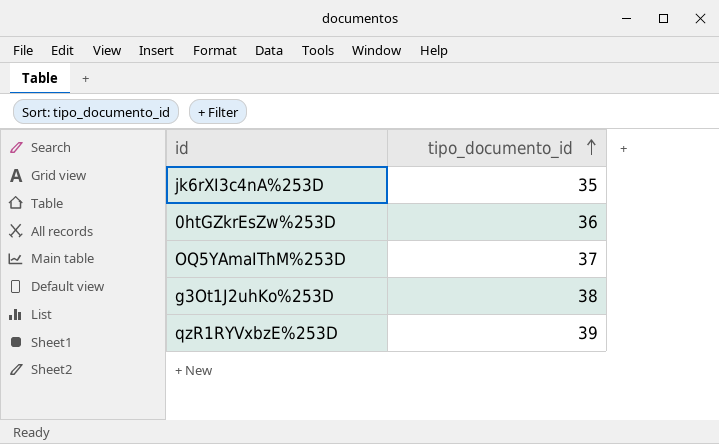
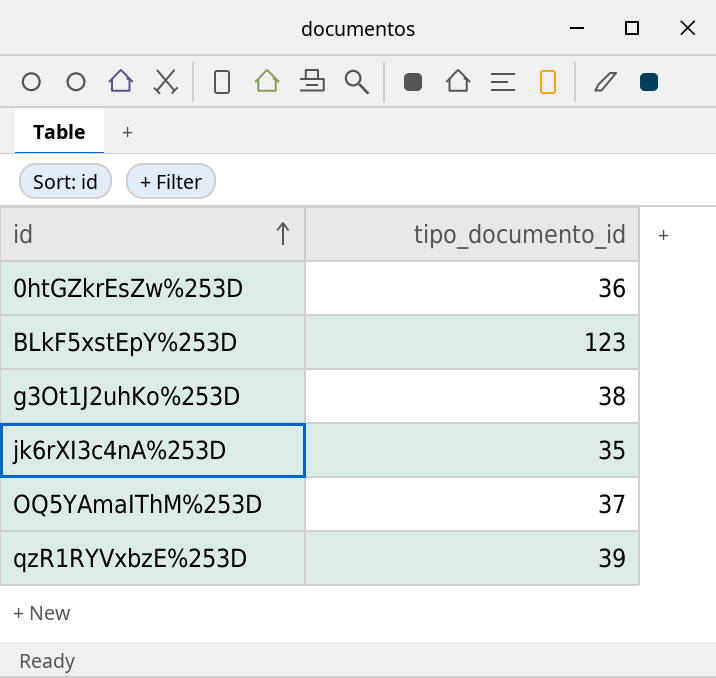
row order: tipo_documento_id ascending -> id ascending
row BLkF5xstEpY%253D: none -> 123

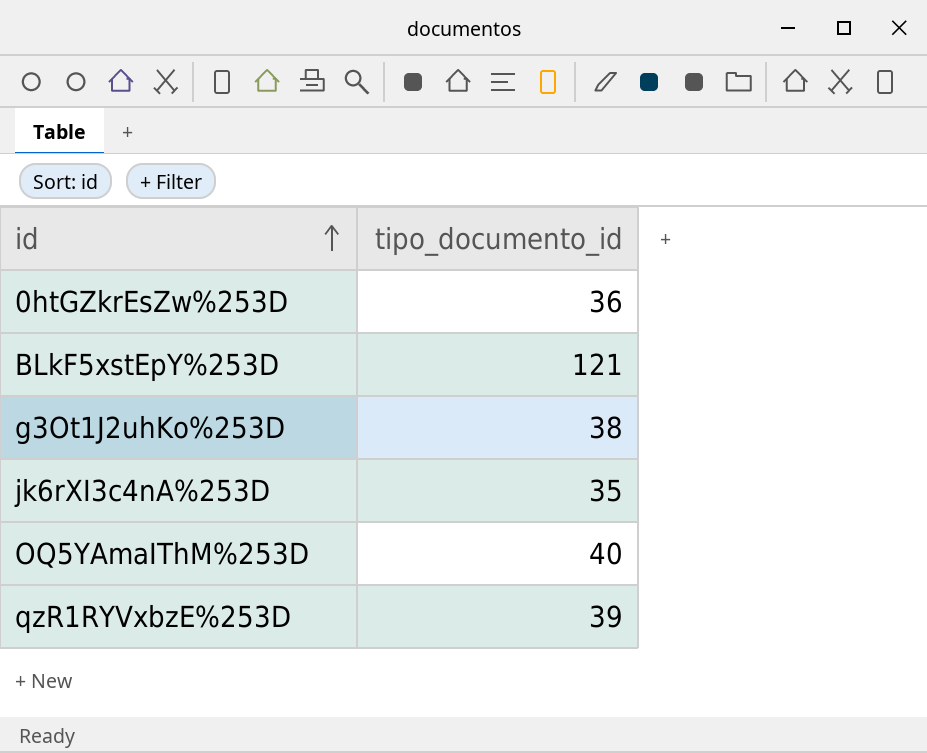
BLkF5xstEpY%253D | tipo_documento_id: 123 -> 121
OQ5YAmaIThM%253D | tipo_documento_id: 37 -> 40

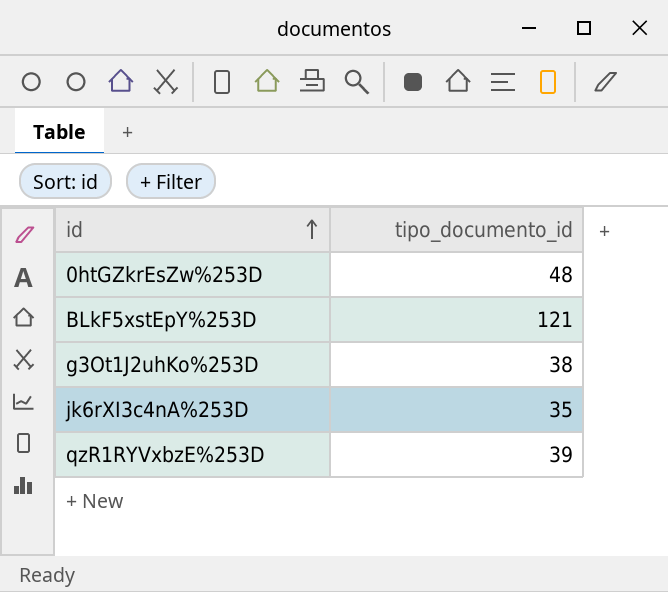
row OQ5YAmaIThM%253D: 40 -> none
0htGZkrEsZw%253D | tipo_documento_id: 36 -> 48

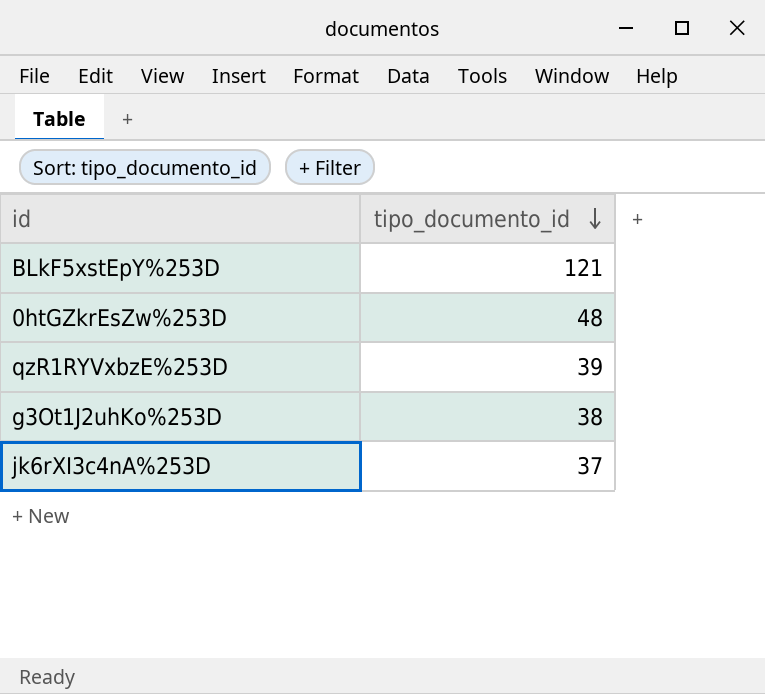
row order: id ascending -> tipo_documento_id descending
jk6rXI3c4nA%253D | tipo_documento_id: 35 -> 37

